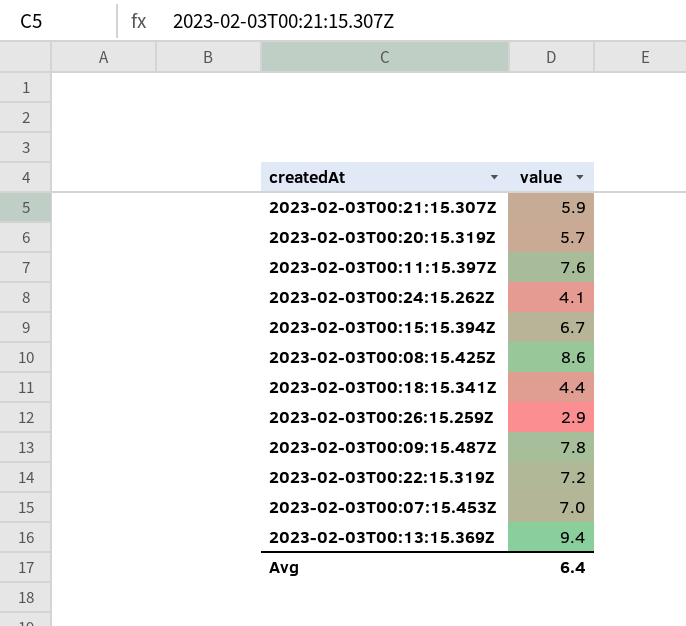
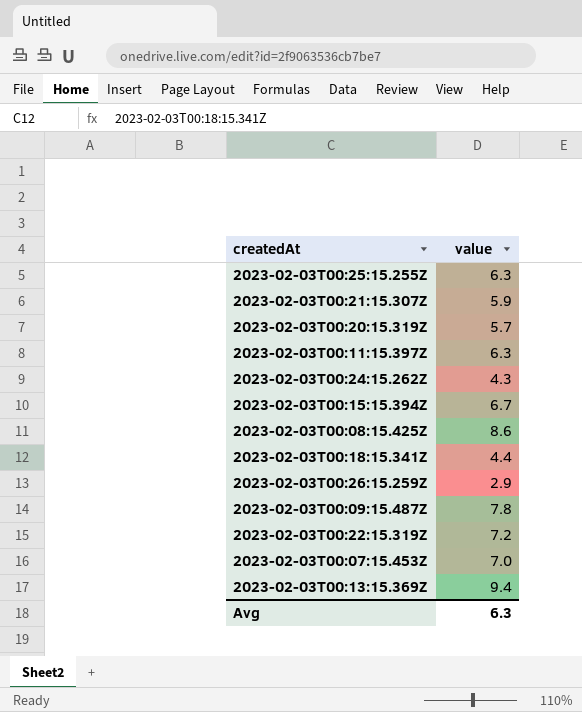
row 2023-02-03T00:25:15.255Z: none -> 6.3
2023-02-03T00:11:15.397Z | value: 7.6 -> 6.3
2023-02-03T00:24:15.262Z | value: 4.1 -> 4.3
Avg | value: 6.4 -> 6.3

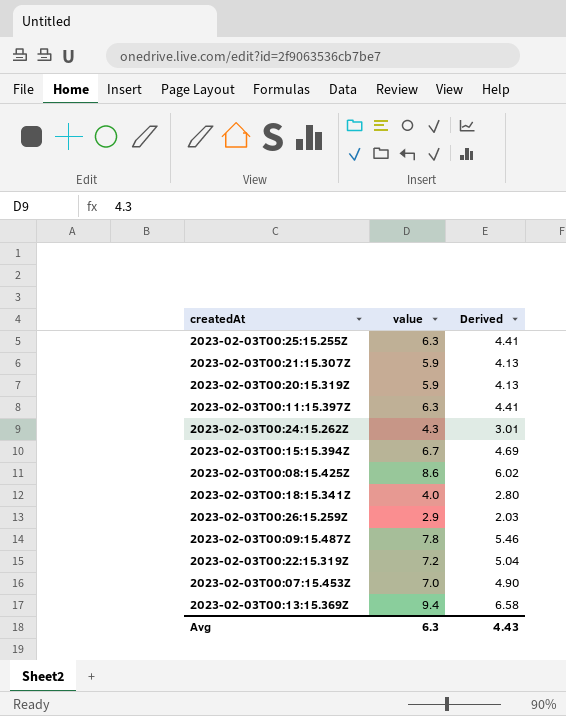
column Derived | formula: none -> [value] * 0.7
2023-02-03T00:20:15.319Z | value: 5.7 -> 5.9
2023-02-03T00:18:15.341Z | value: 4.4 -> 4.0

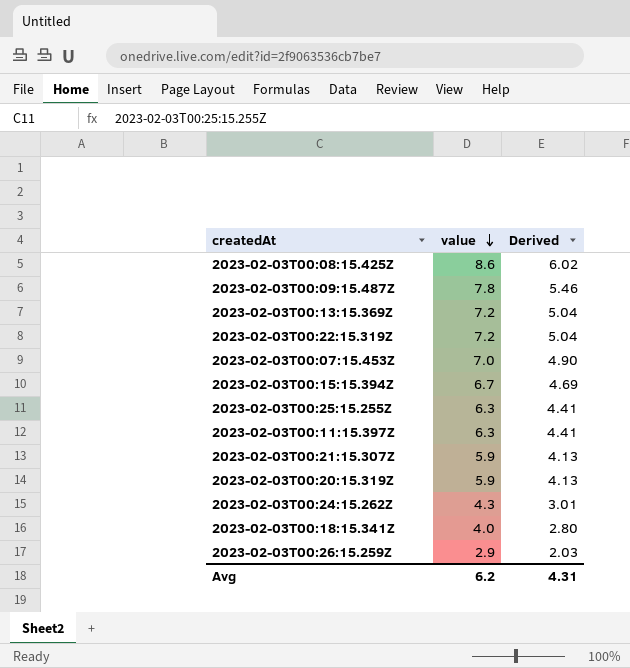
row order: none -> value descending
2023-02-03T00:13:15.369Z | value: 9.4 -> 7.2
2023-02-03T00:13:15.369Z | Derived: 6.58 -> 5.04
Avg | value: 6.3 -> 6.2
Avg | Derived: 4.43 -> 4.31

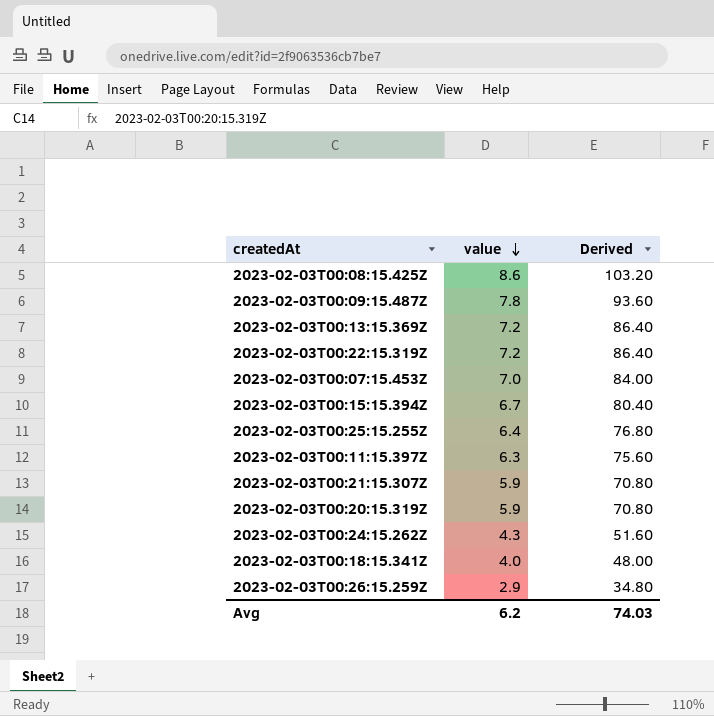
column Derived | formula: [value] * 0.7 -> [value] * 12
2023-02-03T00:25:15.255Z | value: 6.3 -> 6.4
Avg | Derived: 4.31 -> 74.03

